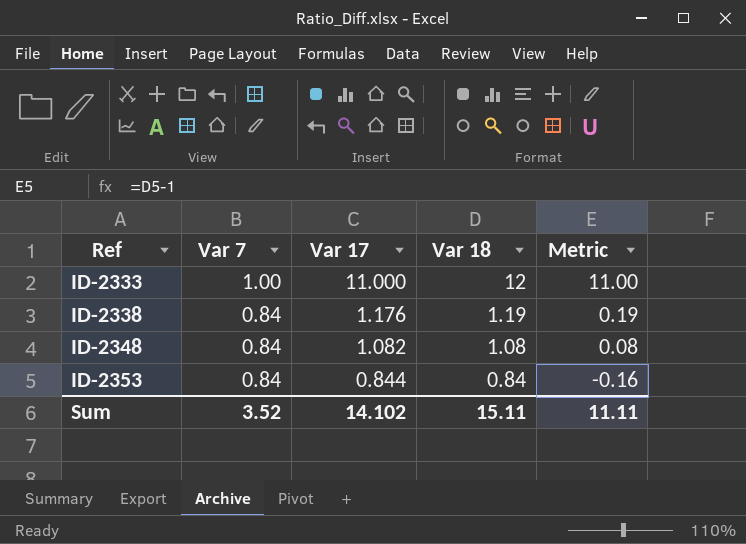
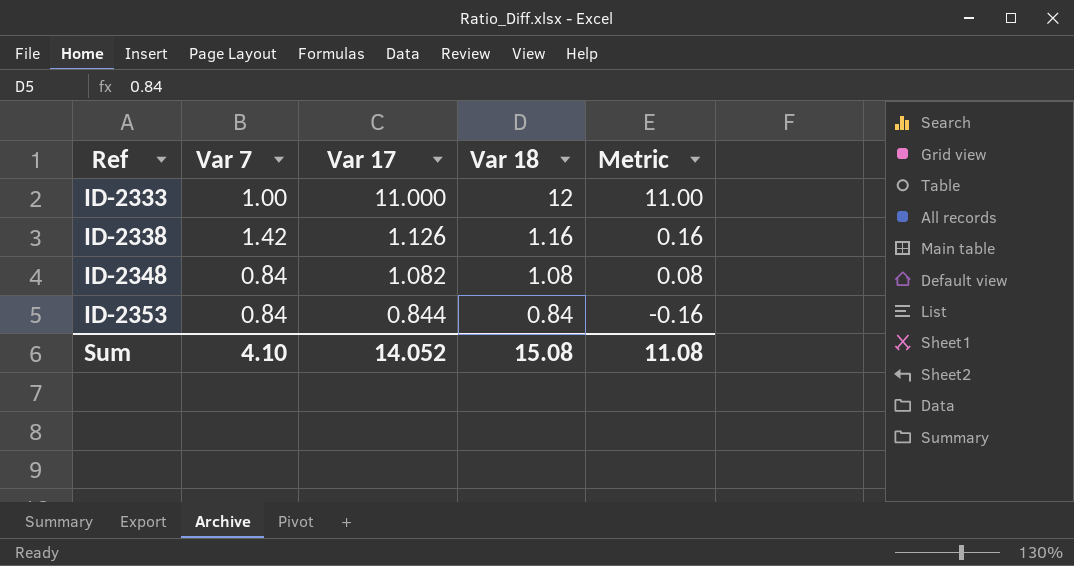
ID-2338 | Var 7: 0.84 -> 1.42
ID-2338 | Var 17: 1.176 -> 1.126
ID-2338 | Var 18: 1.19 -> 1.16
ID-2338 | Metric: 0.19 -> 0.16
Sum | Var 7: 3.52 -> 4.10
Sum | Var 17: 14.102 -> 14.052
Sum | Var 18: 15.11 -> 15.08
Sum | Metric: 11.11 -> 11.08

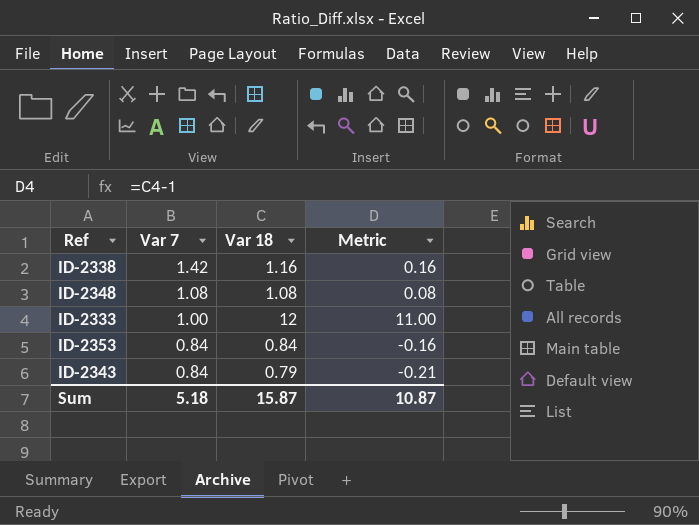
row order: Ref ascending -> Var 7 descending
column Var 17 | position: 3 -> none
ID-2348 | Var 7: 0.84 -> 1.08
row ID-2343: none -> 0.84 | 0.79 | -0.21
Sum | Var 7: 4.10 -> 5.18
Sum | Var 18: 15.08 -> 15.87
Sum | Metric: 11.08 -> 10.87

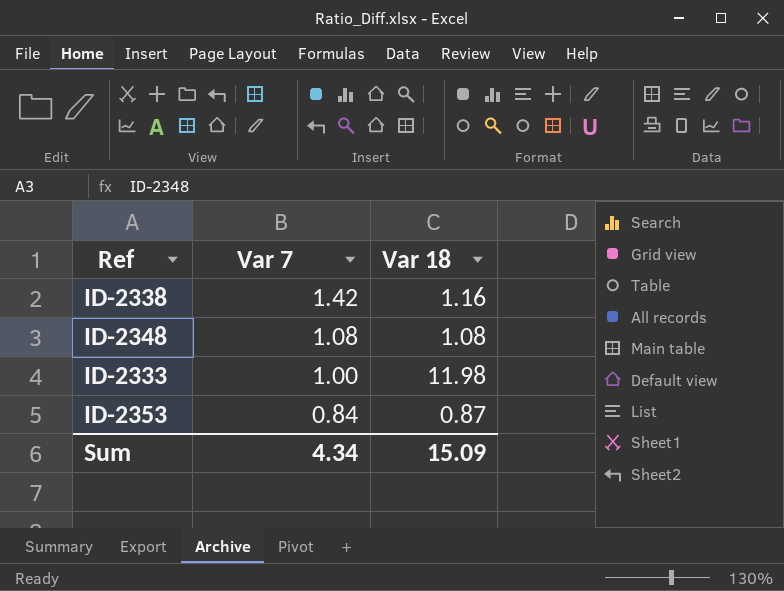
column Metric | formula: [Var 18] - 1 -> none
row ID-2343: 0.84 | 0.79 | -0.21 -> none
ID-2333 | Var 18: 12 -> 11.98
ID-2353 | Var 18: 0.84 -> 0.87
Sum | Var 7: 5.18 -> 4.34
Sum | Var 18: 15.87 -> 15.09

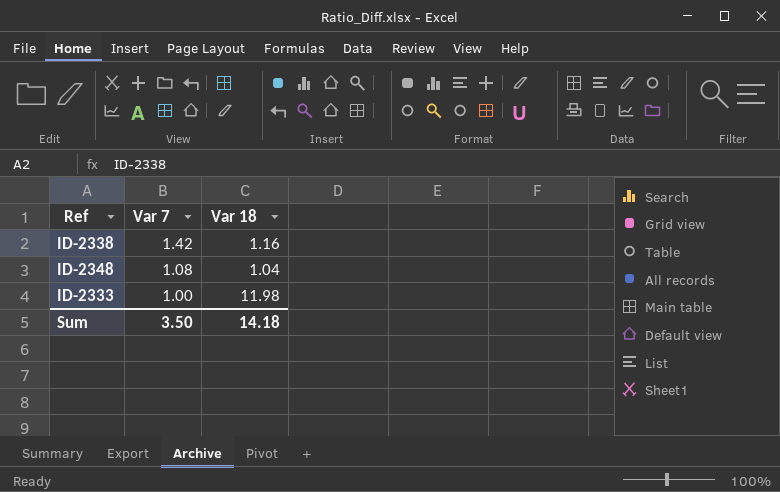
row ID-2353: 0.84 | 0.87 -> none
ID-2348 | Var 18: 1.08 -> 1.04
Sum | Var 7: 4.34 -> 3.50
Sum | Var 18: 15.09 -> 14.18

